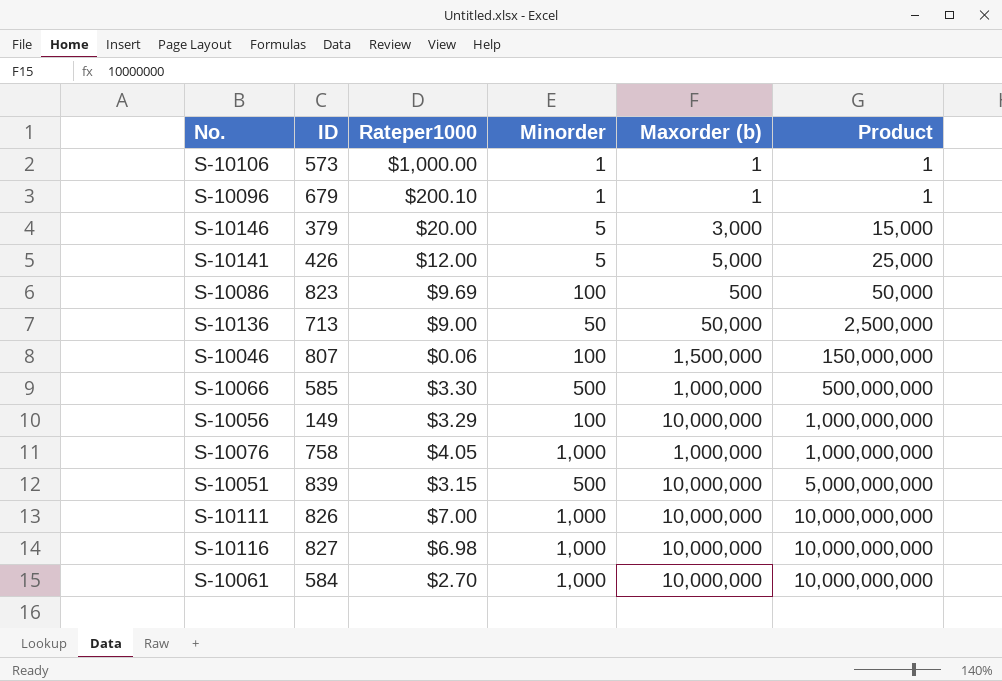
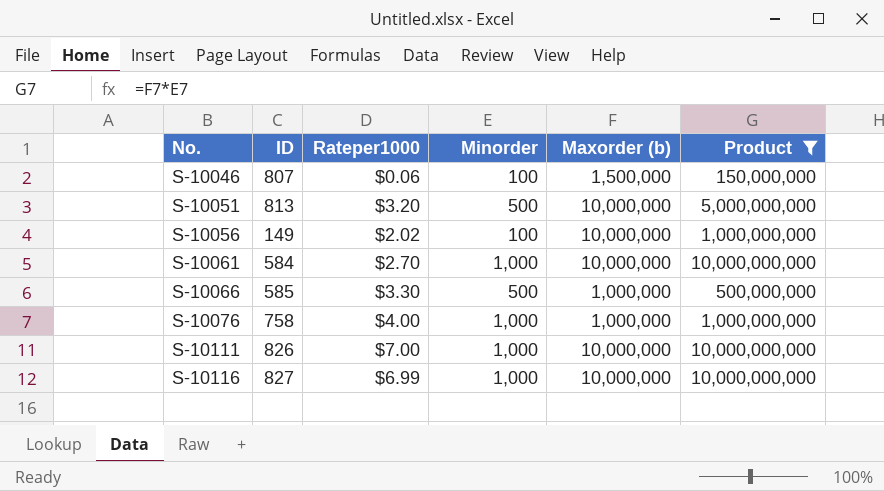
filter: none -> Product >= 150,000,000
row order: Product ascending -> No. ascending
S-10051 | ID: 839 -> 813
S-10051 | Rateper1000: $3.15 -> $3.20
S-10056 | Rateper1000: $3.29 -> $2.02
S-10076 | Rateper1000: $4.05 -> $4.00
S-10116 | Rateper1000: $6.98 -> $6.99

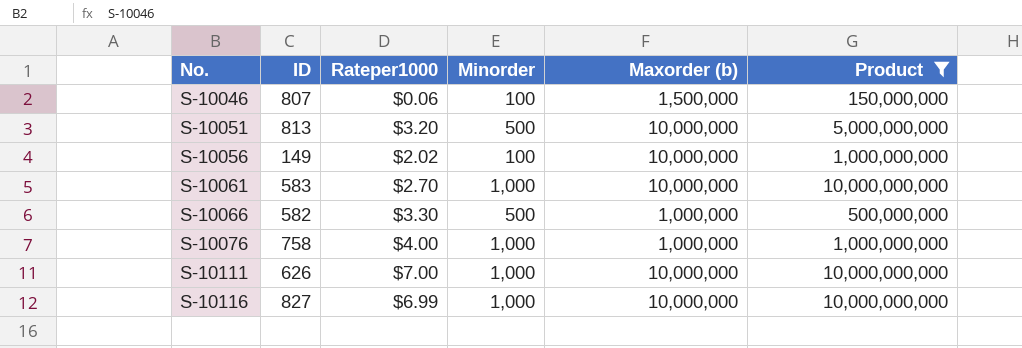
S-10061 | ID: 584 -> 583
S-10066 | ID: 585 -> 582
S-10111 | ID: 826 -> 626

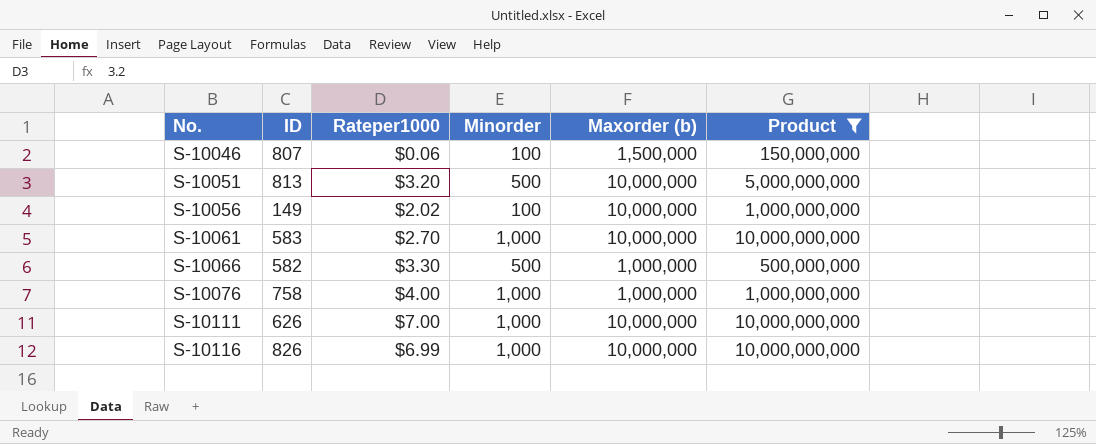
S-10116 | ID: 827 -> 826

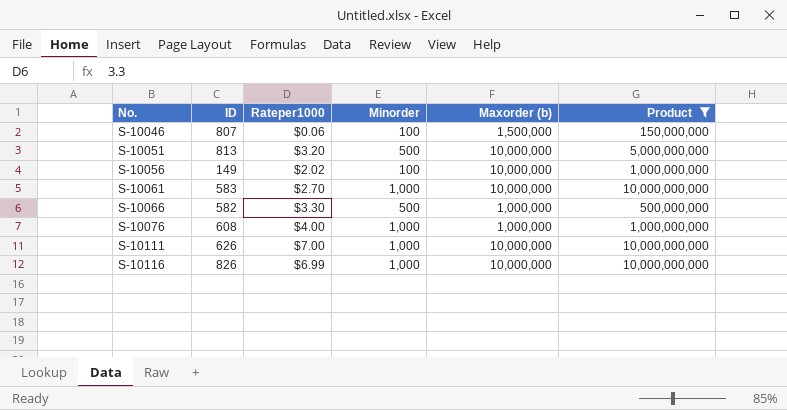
S-10076 | ID: 758 -> 608

